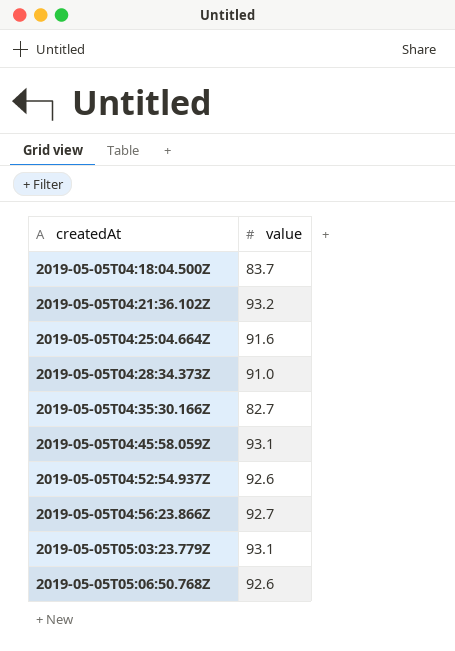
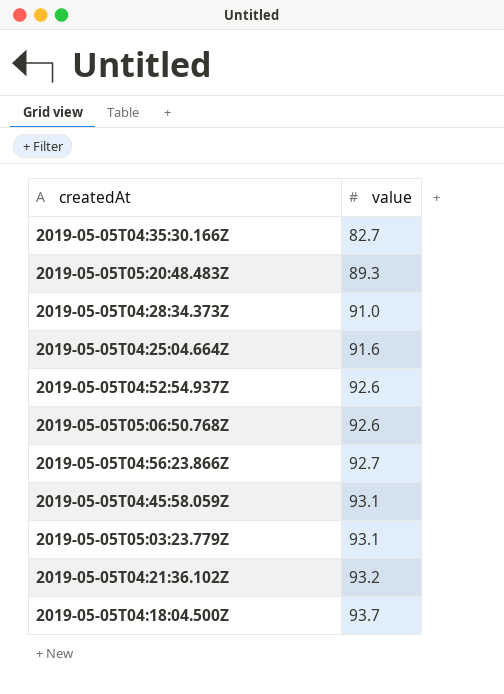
row order: createdAt ascending -> value ascending
row 2019-05-05T05:20:48.483Z: none -> 89.3
2019-05-05T04:18:04.500Z | value: 83.7 -> 93.7

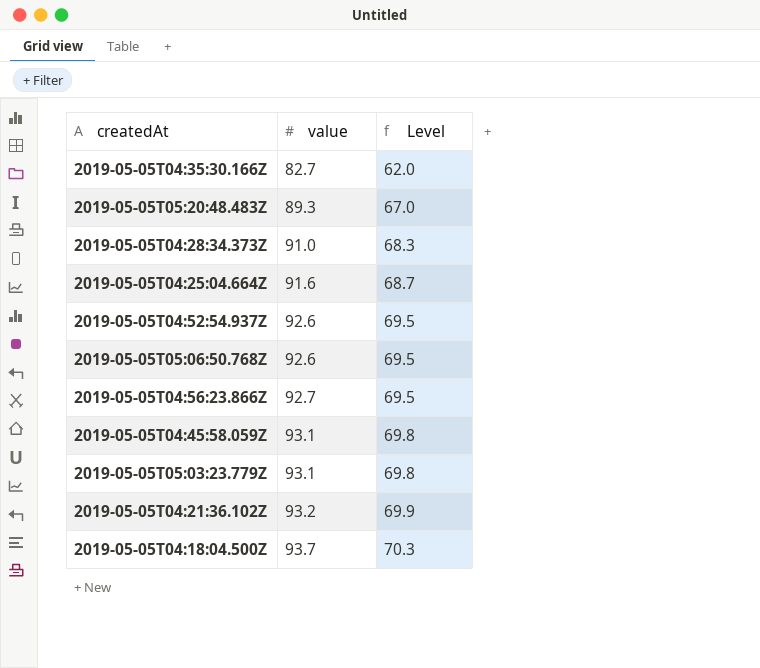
column Level | formula: none -> [value] * 0.75

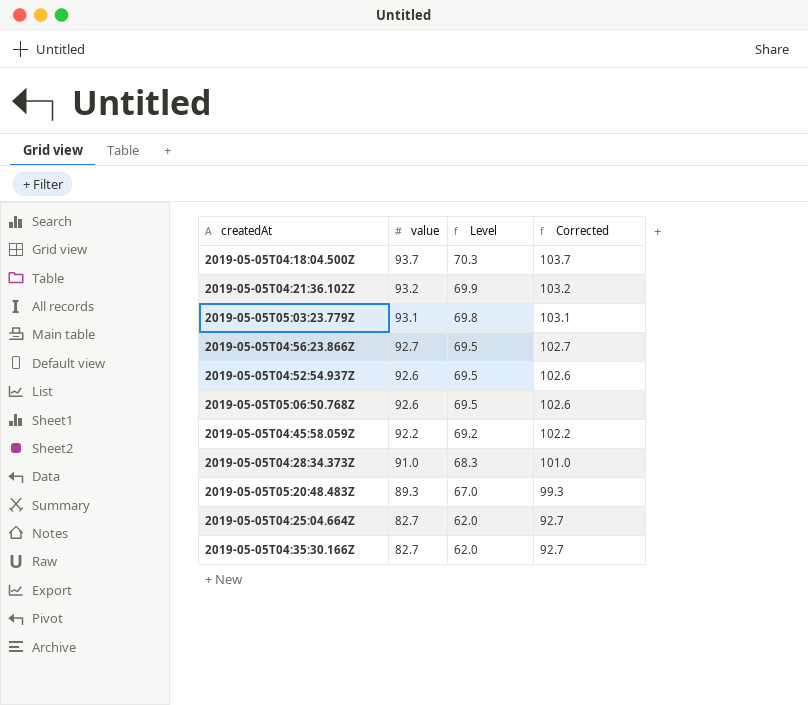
row order: value ascending -> value descending
column Corrected | formula: none -> [value] + 10
2019-05-05T04:45:58.059Z | value: 93.1 -> 92.2
2019-05-05T04:45:58.059Z | Level: 69.8 -> 69.2
2019-05-05T04:25:04.664Z | value: 91.6 -> 82.7
2019-05-05T04:25:04.664Z | Level: 68.7 -> 62.0

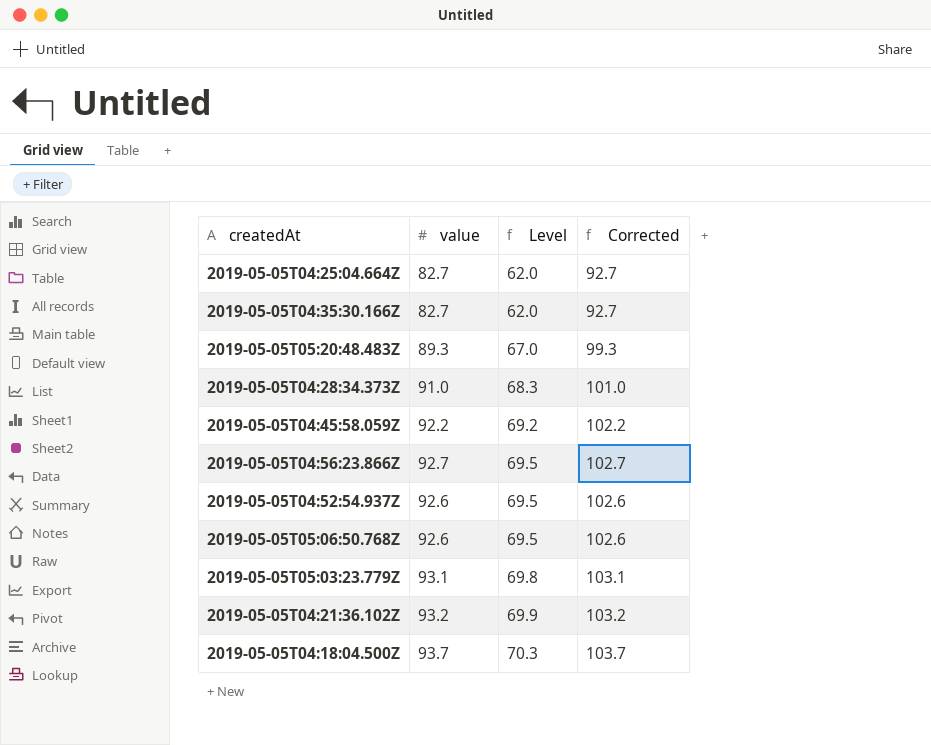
row order: value descending -> Level ascending

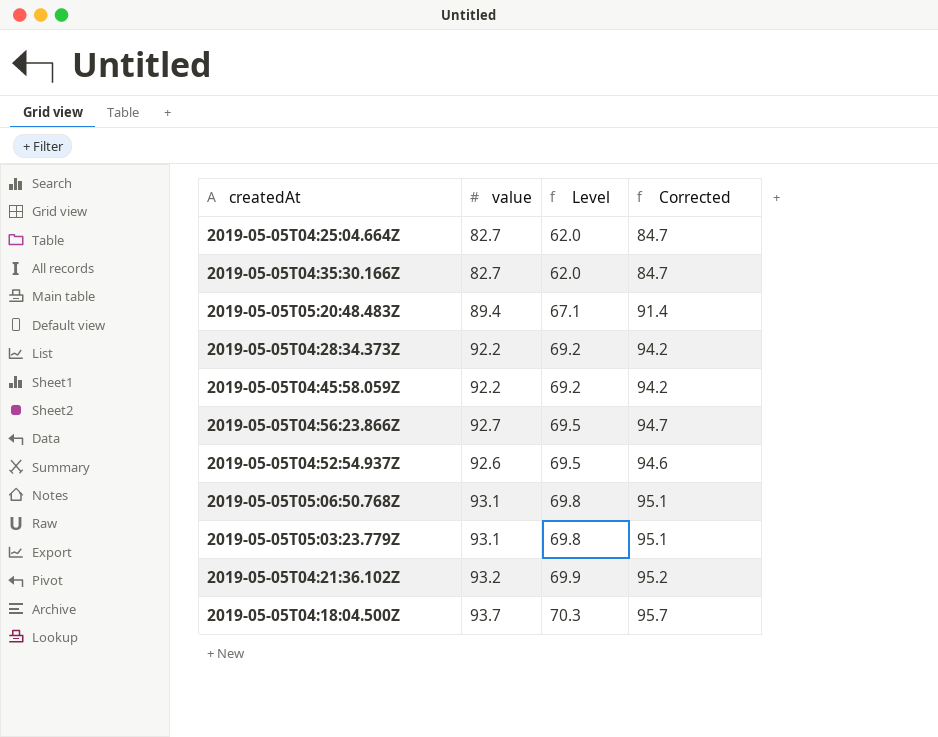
column Corrected | formula: [value] + 10 -> [value] + 2
2019-05-05T05:20:48.483Z | value: 89.3 -> 89.4
2019-05-05T05:20:48.483Z | Level: 67.0 -> 67.1
2019-05-05T04:28:34.373Z | value: 91.0 -> 92.2
2019-05-05T04:28:34.373Z | Level: 68.3 -> 69.2
2019-05-05T05:06:50.768Z | value: 92.6 -> 93.1
2019-05-05T05:06:50.768Z | Level: 69.5 -> 69.8

